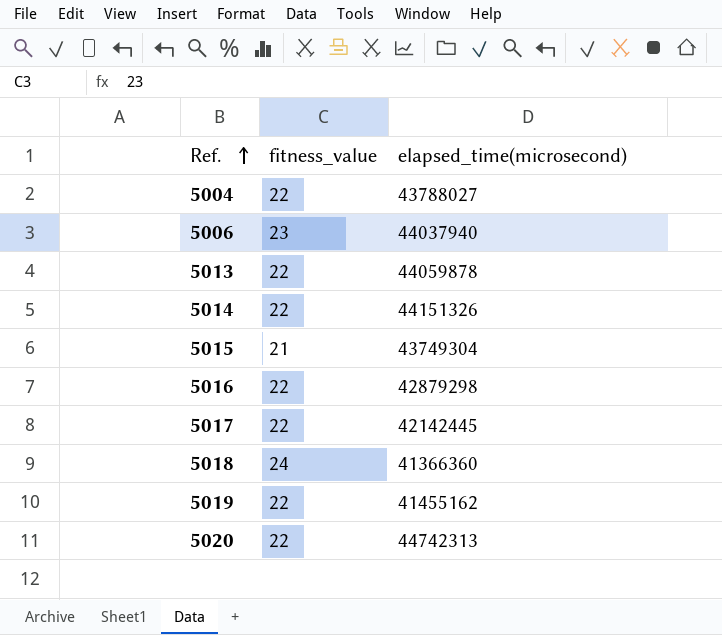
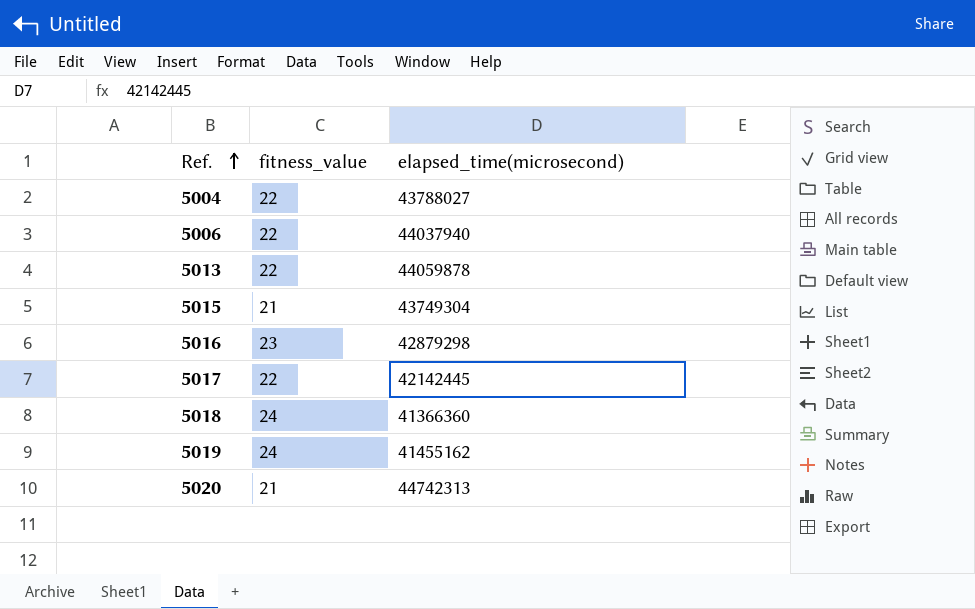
row 5014: 22 | 44151326 -> none
5006 | fitness_value: 23 -> 22
5016 | fitness_value: 22 -> 23
5019 | fitness_value: 22 -> 24
5020 | fitness_value: 22 -> 21

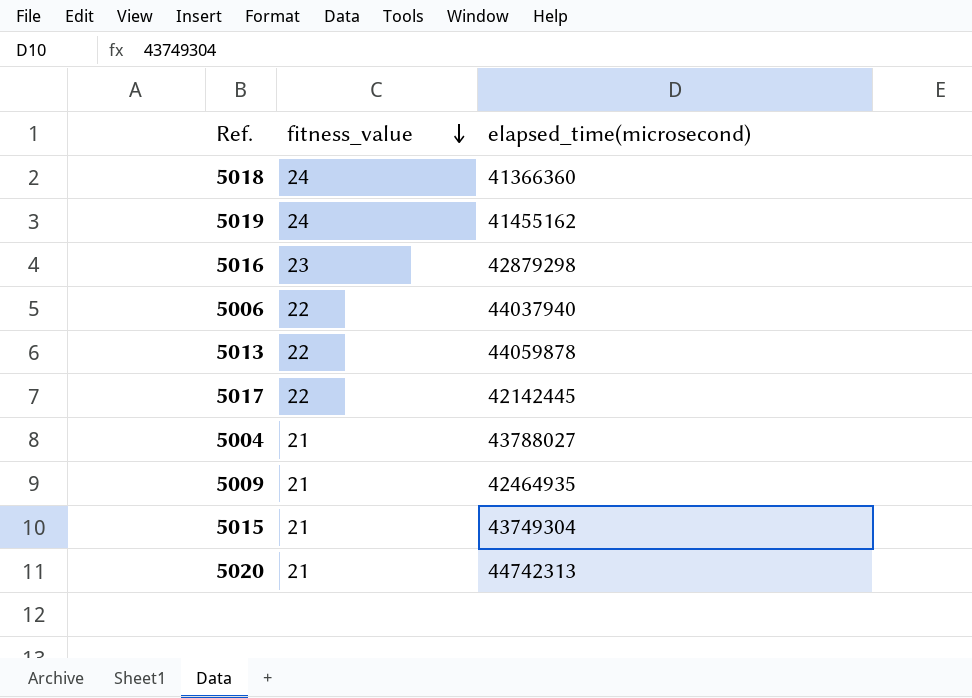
row order: Ref. ascending -> fitness_value descending
5004 | fitness_value: 22 -> 21
row 5009: none -> 21 | 42464935

